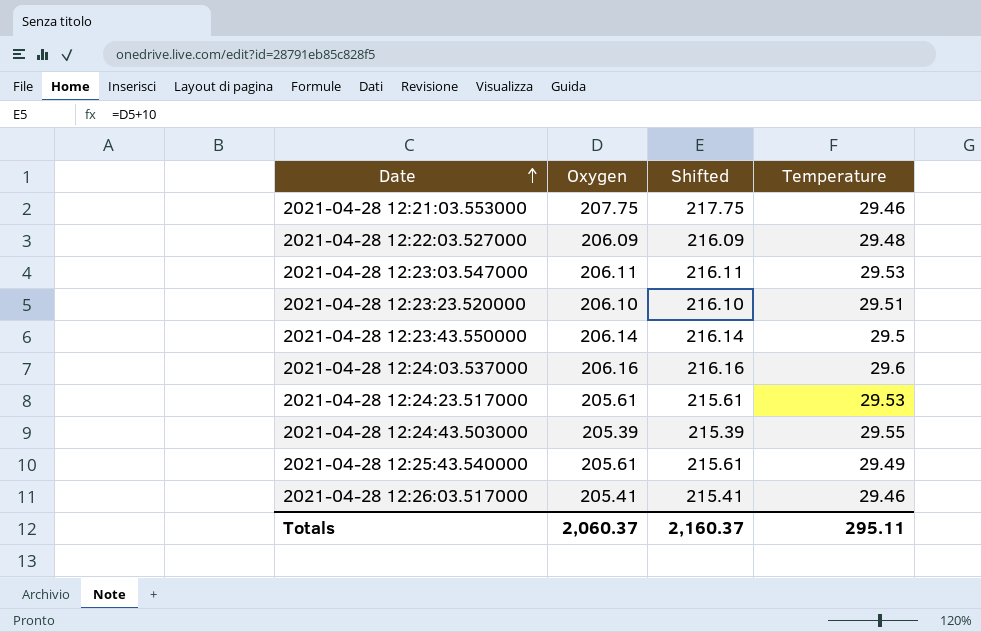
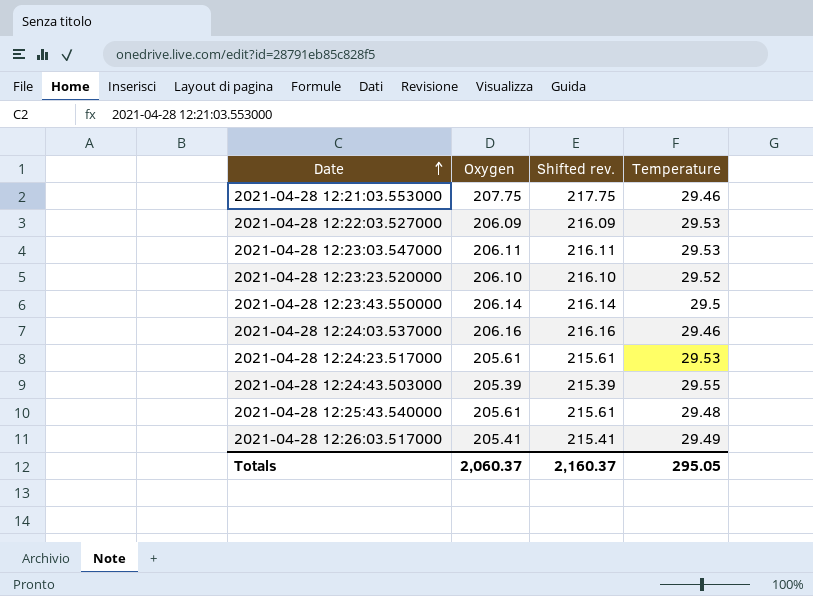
column name: Shifted -> Shifted rev.
2021-04-28 12:22:03.527000 | Temperature: 29.48 -> 29.53
2021-04-28 12:23:23.520000 | Temperature: 29.51 -> 29.52
2021-04-28 12:24:03.537000 | Temperature: 29.6 -> 29.46
2021-04-28 12:25:43.540000 | Temperature: 29.49 -> 29.48
2021-04-28 12:26:03.517000 | Temperature: 29.46 -> 29.49
Totals | Temperature: 295.11 -> 295.05

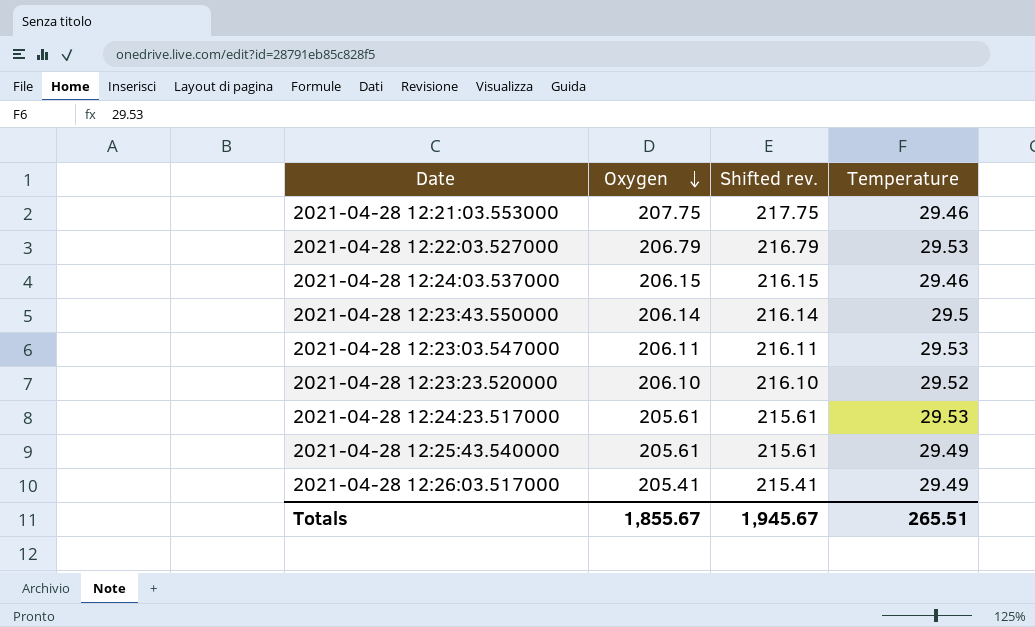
row order: Date ascending -> Oxygen descending
row 2021-04-28 12:24:43.503000: 205.39 | 215.39 | 29.55 -> none
2021-04-28 12:22:03.527000 | Oxygen: 206.09 -> 206.79
2021-04-28 12:22:03.527000 | Shifted rev.: 216.09 -> 216.79
2021-04-28 12:24:03.537000 | Oxygen: 206.16 -> 206.15
2021-04-28 12:24:03.537000 | Shifted rev.: 216.16 -> 216.15
2021-04-28 12:25:43.540000 | Temperature: 29.48 -> 29.49
Totals | Oxygen: 2,060.37 -> 1,855.67
Totals | Shifted rev.: 2,160.37 -> 1,945.67
Totals | Temperature: 295.05 -> 265.51

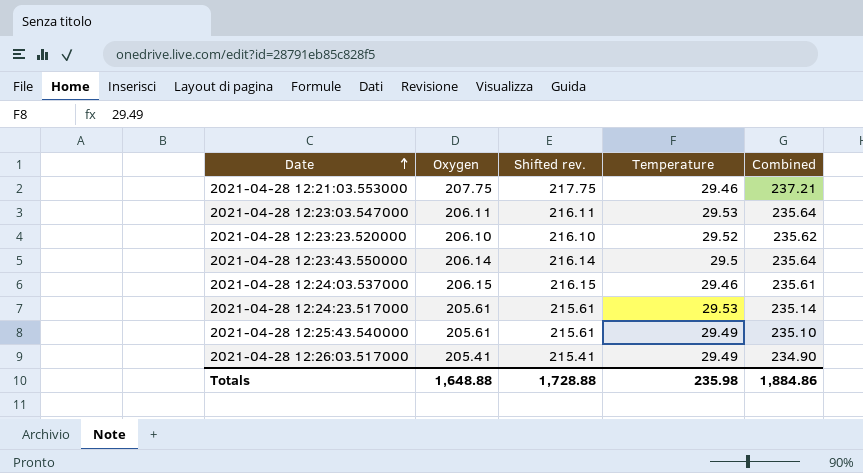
row order: Oxygen descending -> Date ascending
column Combined | formula: none -> [Oxygen] + [Temperature]
row 2021-04-28 12:22:03.527000: 206.79 | 216.79 | 29.53 -> none
Totals | Oxygen: 1,855.67 -> 1,648.88
Totals | Shifted rev.: 1,945.67 -> 1,728.88
Totals | Temperature: 265.51 -> 235.98

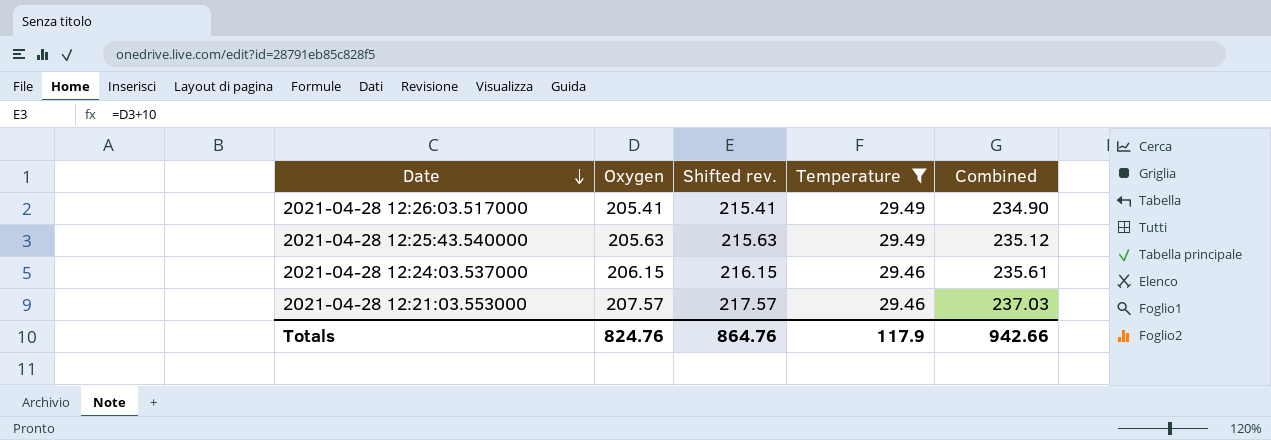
filter: none -> Temperature <= 29.49
row order: Date ascending -> Date descending
2021-04-28 12:25:43.540000 | Oxygen: 205.61 -> 205.63
2021-04-28 12:25:43.540000 | Shifted rev.: 215.61 -> 215.63
2021-04-28 12:25:43.540000 | Combined: 235.10 -> 235.12
2021-04-28 12:21:03.553000 | Oxygen: 207.75 -> 207.57
2021-04-28 12:21:03.553000 | Shifted rev.: 217.75 -> 217.57
2021-04-28 12:21:03.553000 | Combined: 237.21 -> 237.03
Totals | Oxygen: 1,648.88 -> 824.76
Totals | Shifted rev.: 1,728.88 -> 864.76
Totals | Temperature: 235.98 -> 117.9
Totals | Combined: 1,884.86 -> 942.66

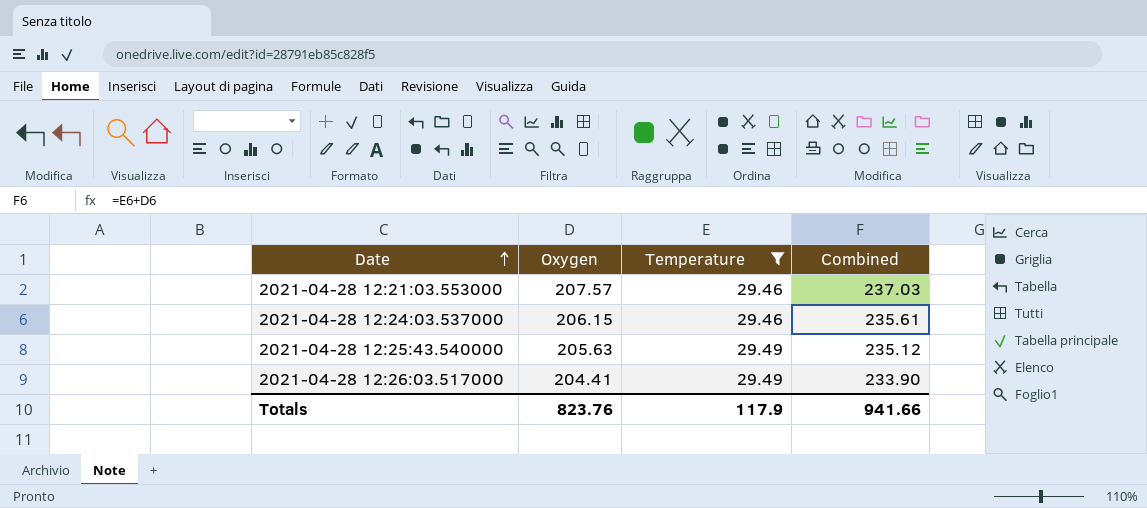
row order: Date descending -> Date ascending
column Shifted rev. | formula: [Oxygen] + 10 -> none
2021-04-28 12:26:03.517000 | Oxygen: 205.41 -> 204.41
2021-04-28 12:26:03.517000 | Combined: 234.90 -> 233.90
Totals | Oxygen: 824.76 -> 823.76
Totals | Combined: 942.66 -> 941.66

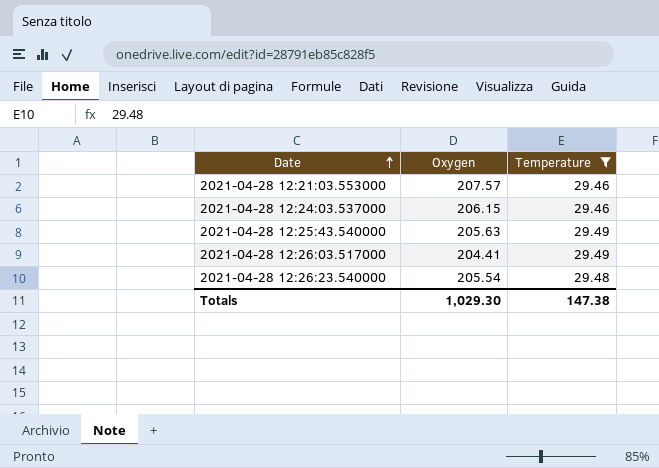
column Combined | formula: [Oxygen] + [Temperature] -> none
row 2021-04-28 12:26:23.540000: none -> 205.54 | 29.48
Totals | Oxygen: 823.76 -> 1,029.30
Totals | Temperature: 117.9 -> 147.38

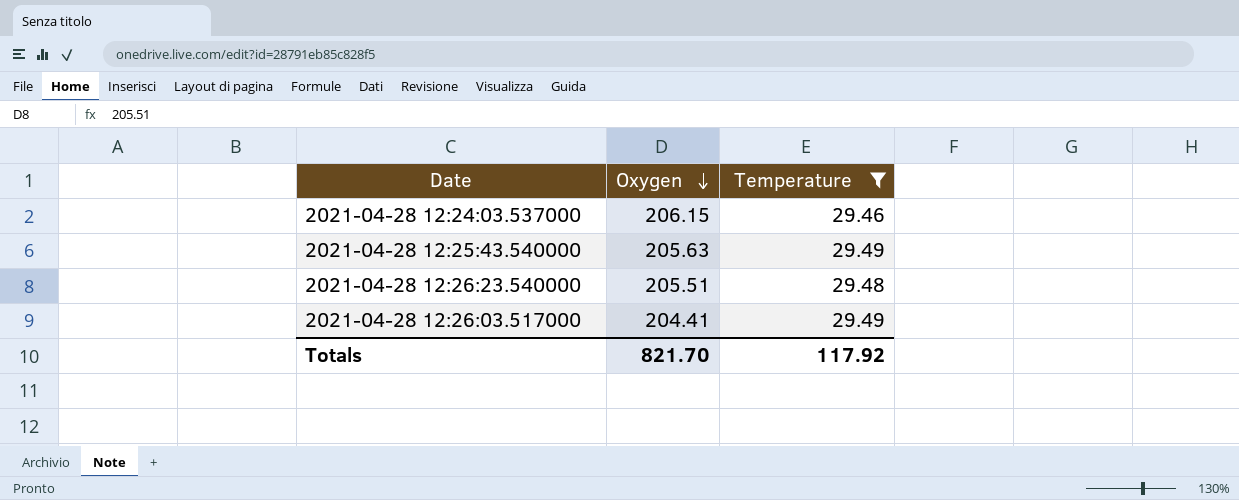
row order: Date ascending -> Oxygen descending
row 2021-04-28 12:21:03.553000: 207.57 | 29.46 -> none
2021-04-28 12:26:23.540000 | Oxygen: 205.54 -> 205.51
Totals | Oxygen: 1,029.30 -> 821.70
Totals | Temperature: 147.38 -> 117.92

